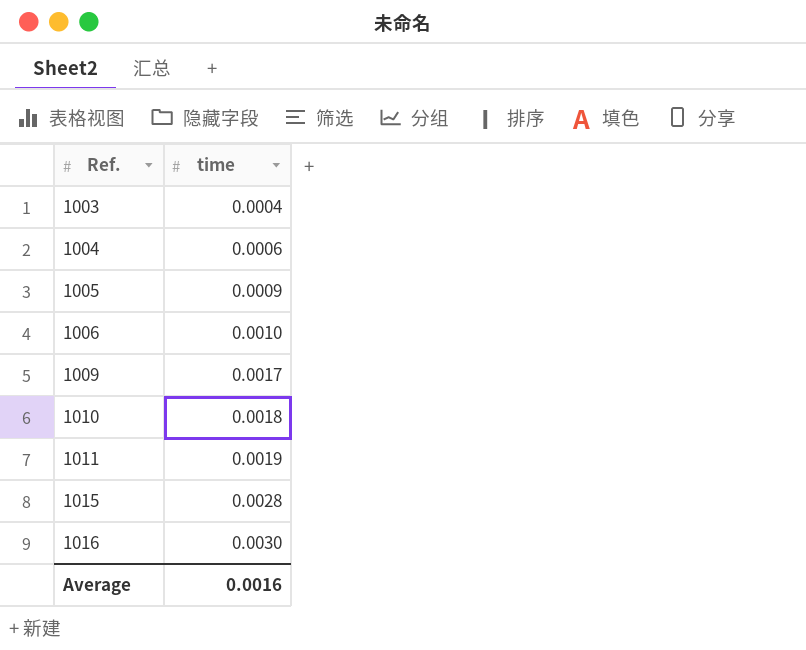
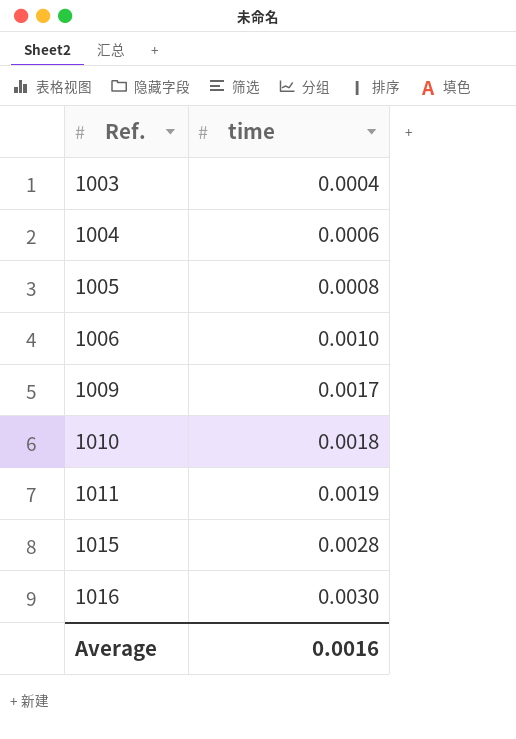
1005 | time: 0.0009 -> 0.0008

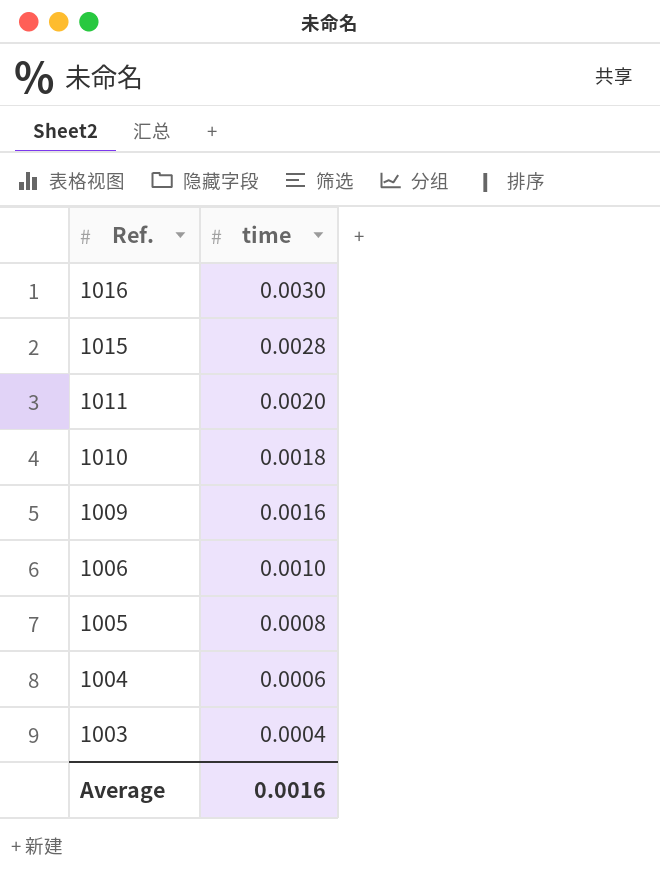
row order: Ref. ascending -> Ref. descending
1011 | time: 0.0019 -> 0.0020
1009 | time: 0.0017 -> 0.0016

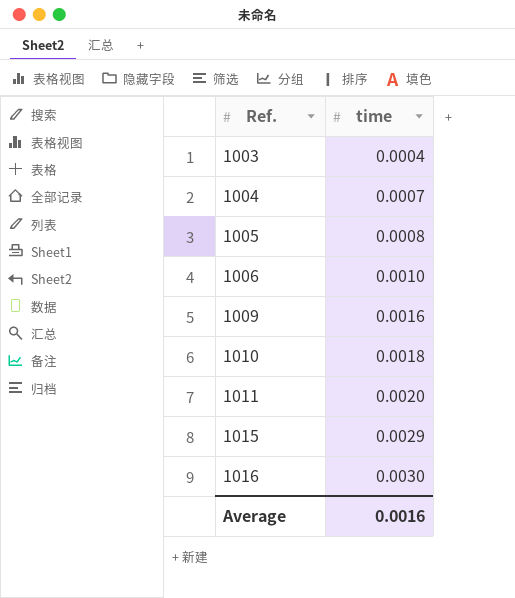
row order: Ref. descending -> Ref. ascending
1004 | time: 0.0006 -> 0.0007
1015 | time: 0.0028 -> 0.0029

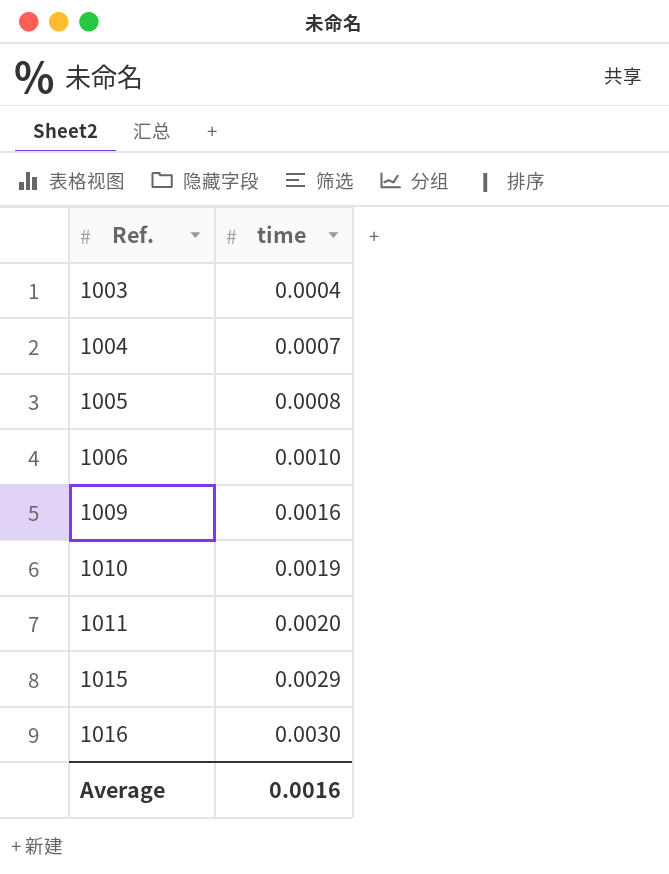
1010 | time: 0.0018 -> 0.0019

